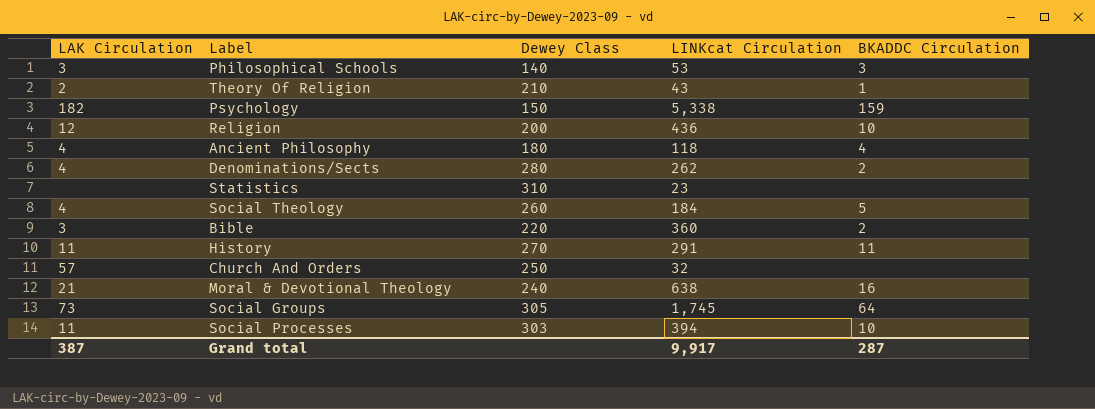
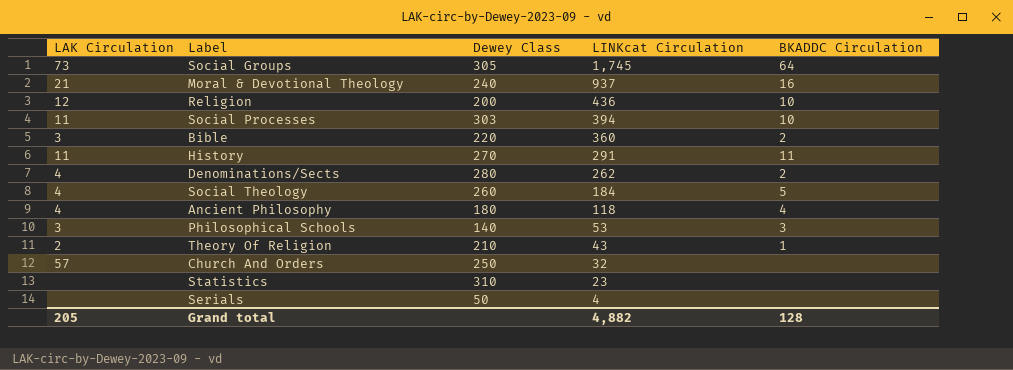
row order: none -> LINKcat Circulation descending
row Psychology: 182 | 150 | 5,338 | 159 -> none
Moral & Devotional Theology | LINKcat Circulation: 638 -> 937
row Serials: none -> none | 50 | 4 | none
Grand total | LAK Circulation: 387 -> 205
Grand total | LINKcat Circulation: 9,917 -> 4,882
Grand total | BKADDC Circulation: 287 -> 128

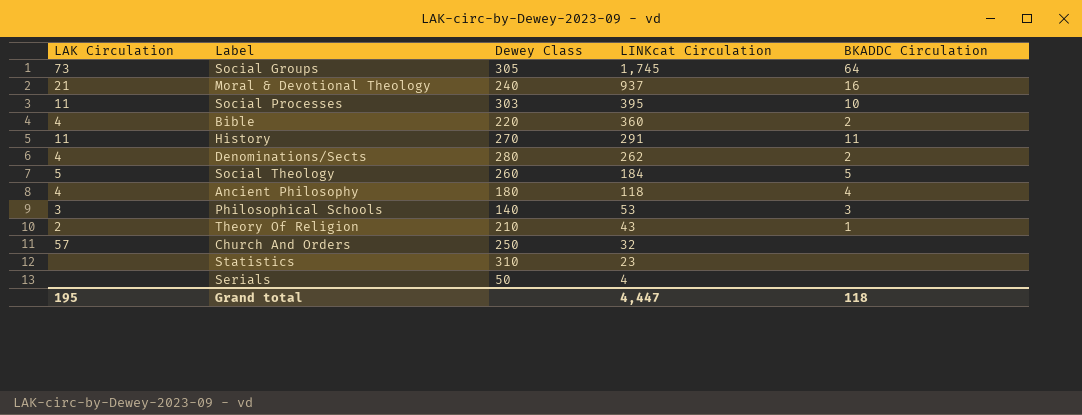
row Religion: 12 | 200 | 436 | 10 -> none
Social Processes | LINKcat Circulation: 394 -> 395
Bible | LAK Circulation: 3 -> 4
Social Theology | LAK Circulation: 4 -> 5
Grand total | LAK Circulation: 205 -> 195
Grand total | LINKcat Circulation: 4,882 -> 4,447
Grand total | BKADDC Circulation: 128 -> 118

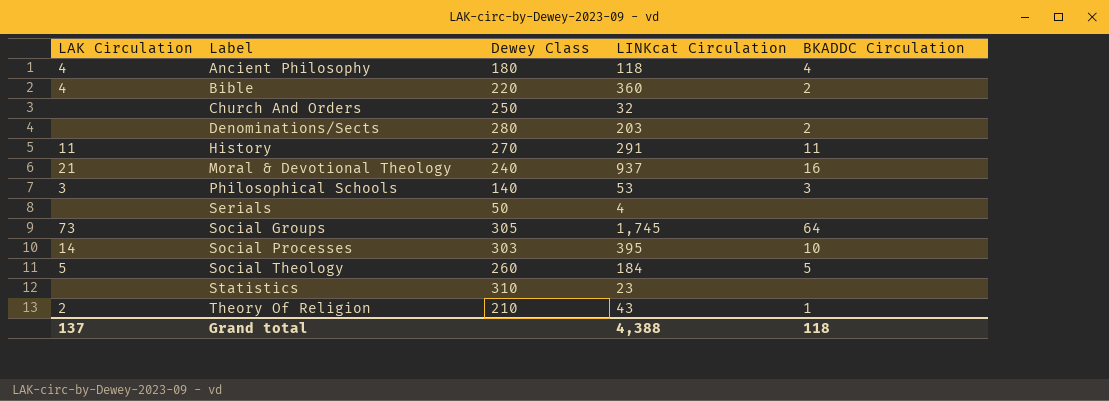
row order: LINKcat Circulation descending -> Label ascending
Church And Orders | LAK Circulation: 57 -> none
Denominations/Sects | LAK Circulation: 4 -> none
Denominations/Sects | LINKcat Circulation: 262 -> 203
Social Processes | LAK Circulation: 11 -> 14
Grand total | LAK Circulation: 195 -> 137
Grand total | LINKcat Circulation: 4,447 -> 4,388

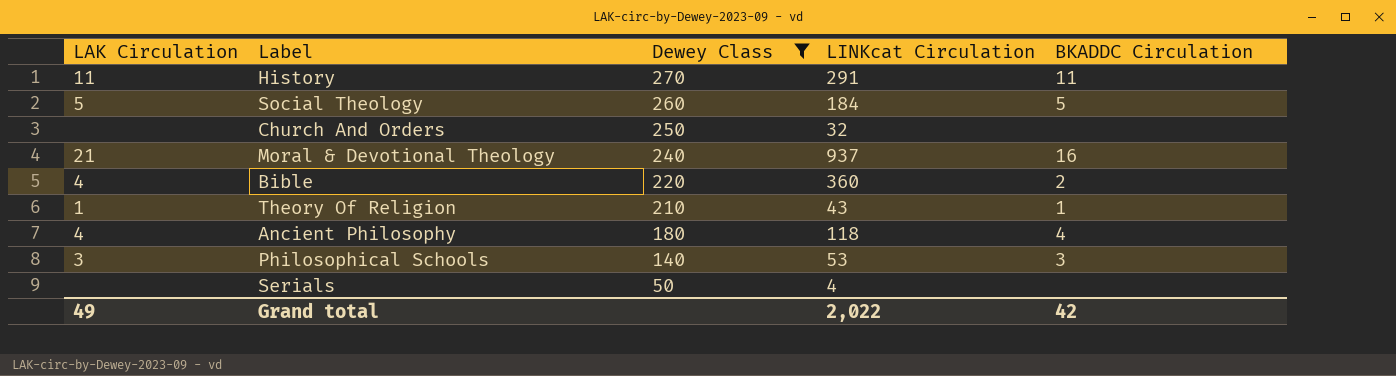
filter: none -> Dewey Class <= 270
row order: Label ascending -> Dewey Class descending
Theory Of Religion | LAK Circulation: 2 -> 1
Grand total | LAK Circulation: 137 -> 49
Grand total | LINKcat Circulation: 4,388 -> 2,022
Grand total | BKADDC Circulation: 118 -> 42

